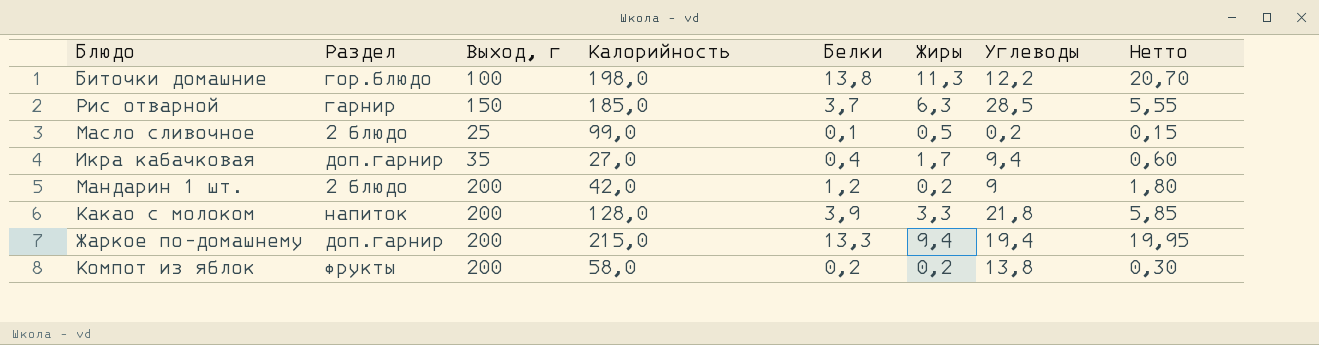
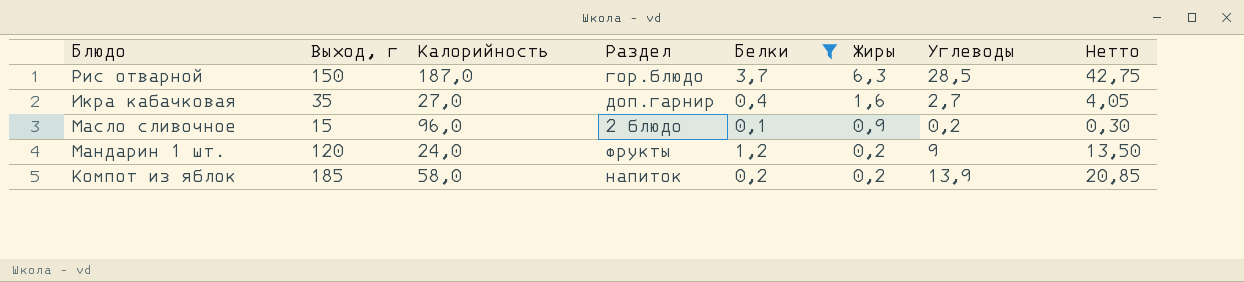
filter: none -> Белки <= 3,7
row order: none -> Жиры descending
column Раздел | position: 2 -> 4
column Нетто | formula: [Белки] * 1,5 -> [Углеводы] * 1,5
Рис отварной | Калорийность: 185,0 -> 187,0
Рис отварной | Раздел: гарнир -> гор.блюдо
Икра кабачковая | Жиры: 1,7 -> 1,6
Икра кабачковая | Углеводы: 9,4 -> 2,7
Масло сливочное | Выход, г: 25 -> 15
Масло сливочное | Калорийность: 99,0 -> 96,0
Масло сливочное | Жиры: 0,5 -> 0,9
Мандарин 1 шт. | Выход, г: 200 -> 120
Мандарин 1 шт. | Калорийность: 42,0 -> 24,0
Мандарин 1 шт. | Раздел: 2 блюдо -> фрукты
Компот из яблок | Выход, г: 200 -> 185
Компот из яблок | Раздел: фрукты -> напиток
Компот из яблок | Углеводы: 13,8 -> 13,9

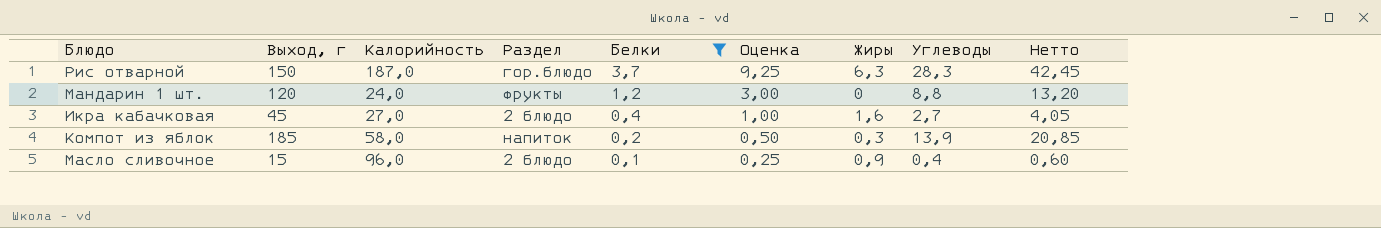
row order: Жиры descending -> Белки descending
column Оценка | formula: none -> [Белки] * 2,5
Рис отварной | Углеводы: 28,5 -> 28,3
Рис отварной | Нетто: 42,75 -> 42,45
Мандарин 1 шт. | Жиры: 0,2 -> 0
Мандарин 1 шт. | Углеводы: 9 -> 8,8
Мандарин 1 шт. | Нетто: 13,50 -> 13,20
Икра кабачковая | Выход, г: 35 -> 45
Икра кабачковая | Раздел: доп.гарнир -> 2 блюдо
Компот из яблок | Жиры: 0,2 -> 0,3
Масло сливочное | Углеводы: 0,2 -> 0,4
Масло сливочное | Нетто: 0,30 -> 0,60

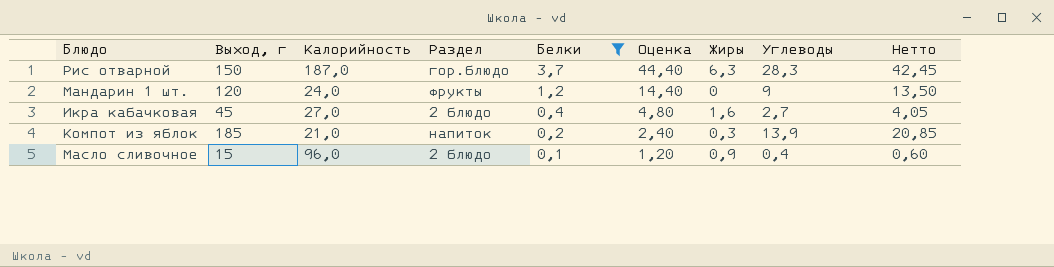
column Оценка | formula: [Белки] * 2,5 -> [Белки] * 12
Мандарин 1 шт. | Углеводы: 8,8 -> 9
Мандарин 1 шт. | Нетто: 13,20 -> 13,50
Компот из яблок | Калорийность: 58,0 -> 21,0

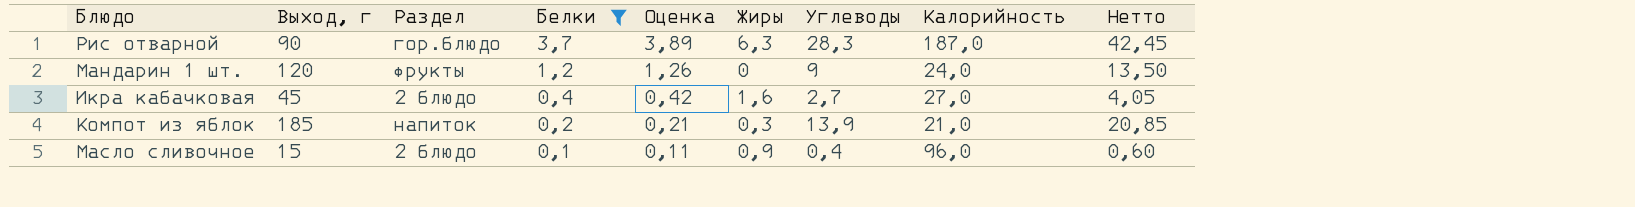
column Оценка | formula: [Белки] * 12 -> [Белки] * 1,05
column Калорийность | position: 3 -> 8
Рис отварной | Выход, г: 150 -> 90

